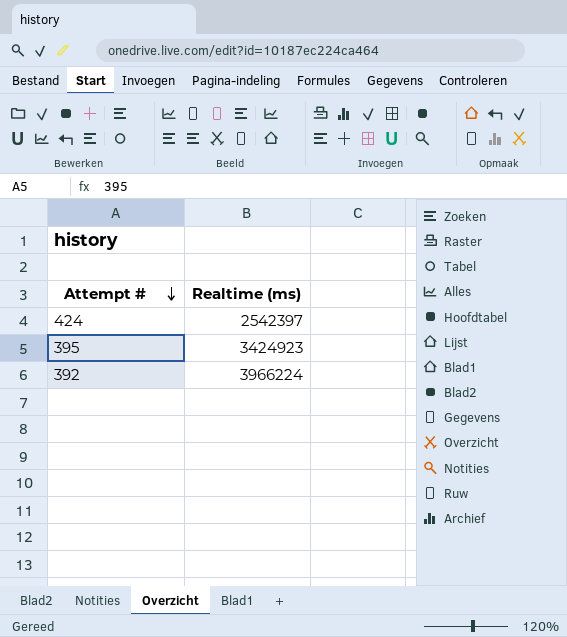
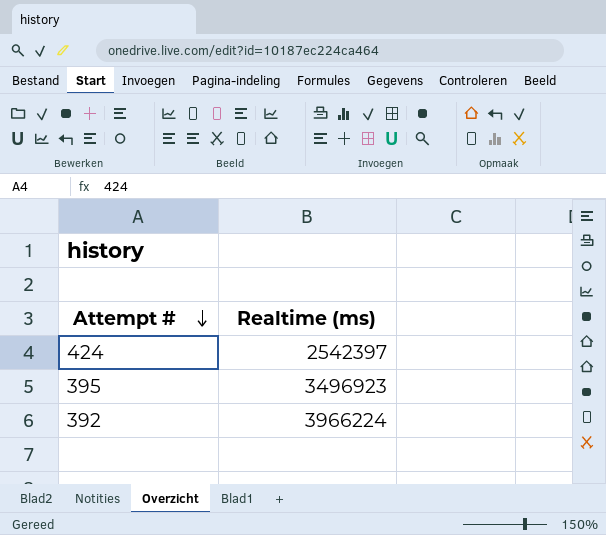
395 | Realtime (ms): 3424923 -> 3496923

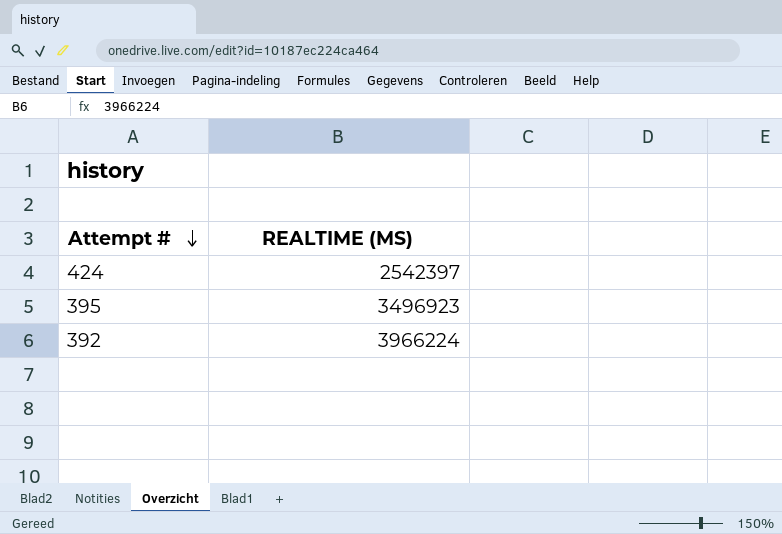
column name: Realtime (ms) -> REALTIME (MS)

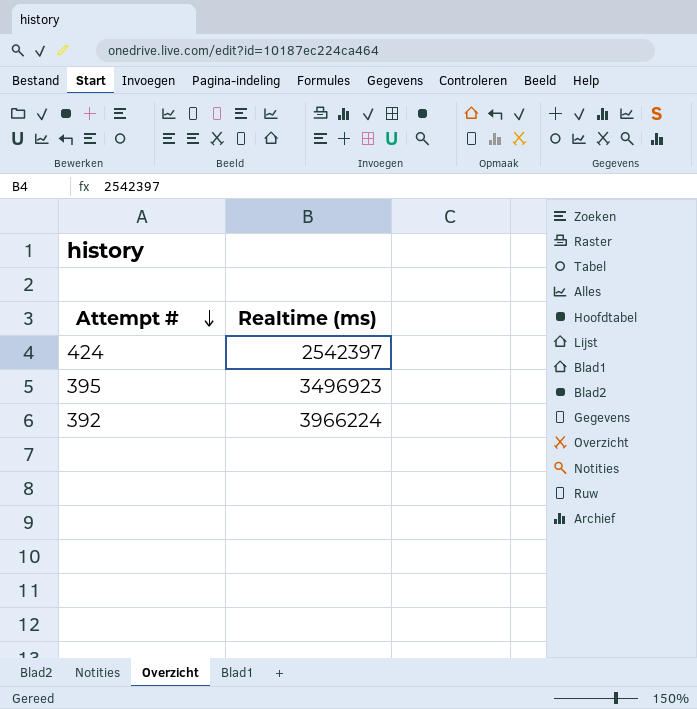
column name: REALTIME (MS) -> Realtime (ms)

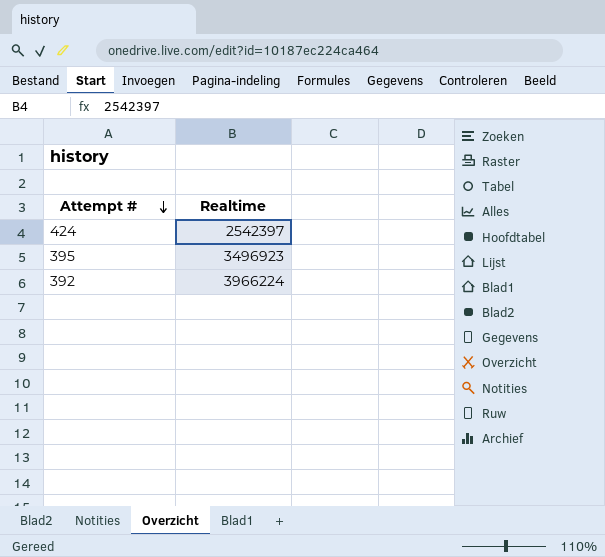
column name: Realtime (ms) -> Realtime

